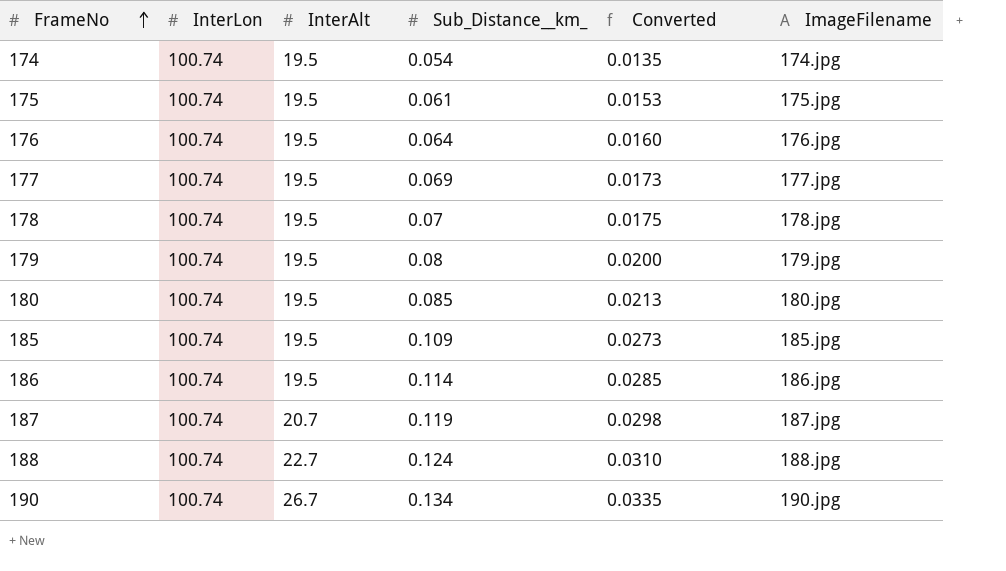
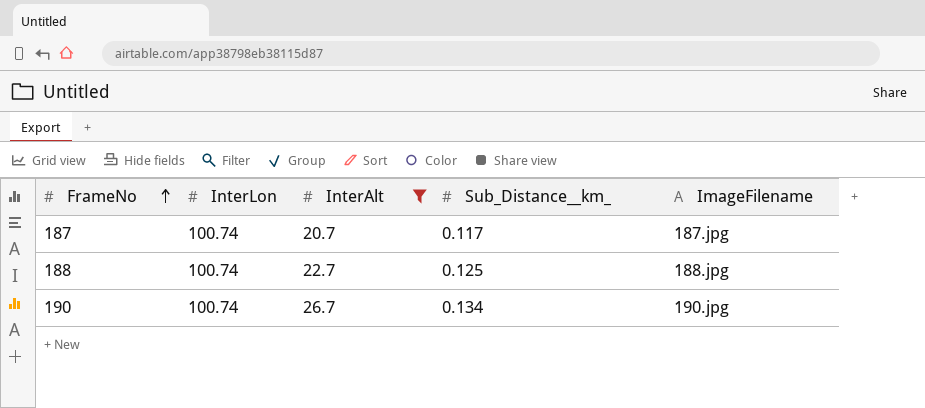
filter: none -> InterAlt != 19.5
column Converted | formula: [Sub_Distance__km_] * 0.25 -> none
187 | Sub_Distance__km_: 0.119 -> 0.117
188 | Sub_Distance__km_: 0.124 -> 0.125

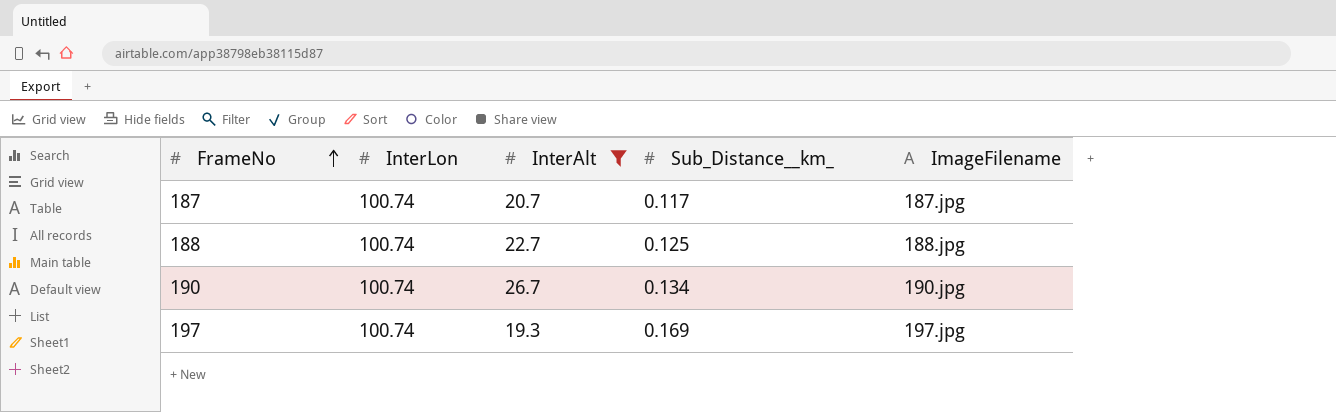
row 197: none -> 100.74 | 19.3 | 0.169 | 197.jpg

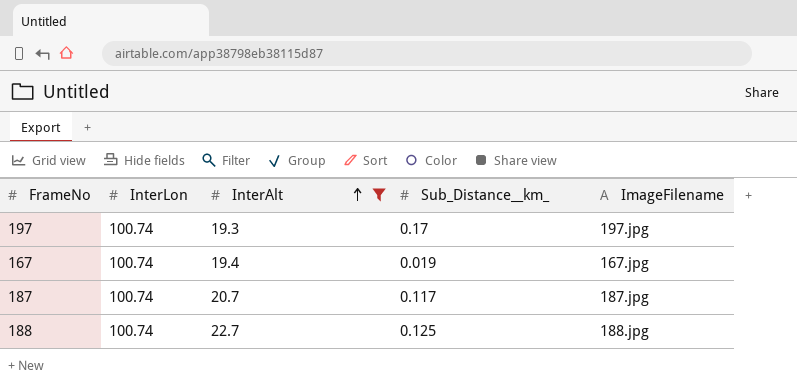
row order: FrameNo ascending -> InterAlt ascending
row 190: 100.74 | 26.7 | 0.134 | 190.jpg -> none
197 | Sub_Distance__km_: 0.169 -> 0.17
row 167: none -> 100.74 | 19.4 | 0.019 | 167.jpg

